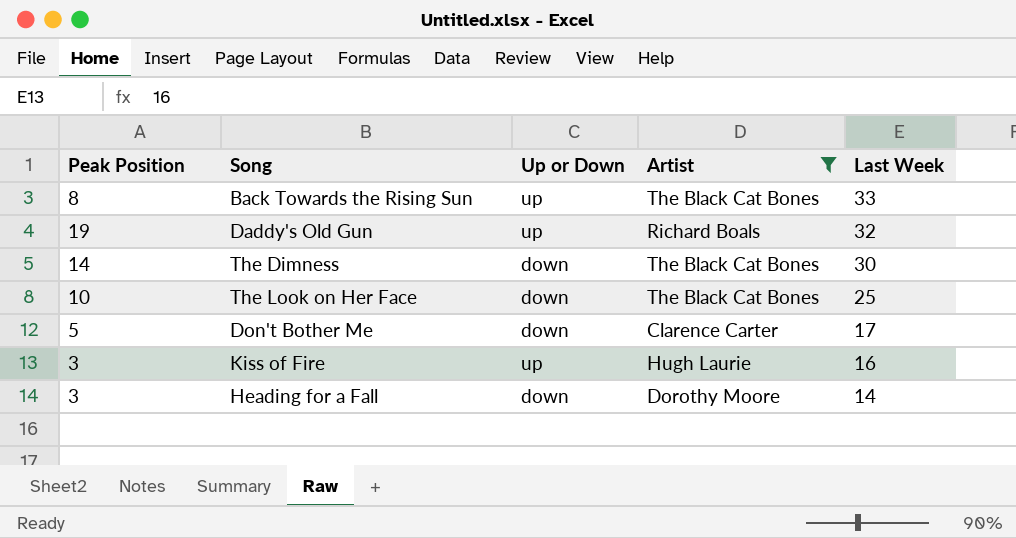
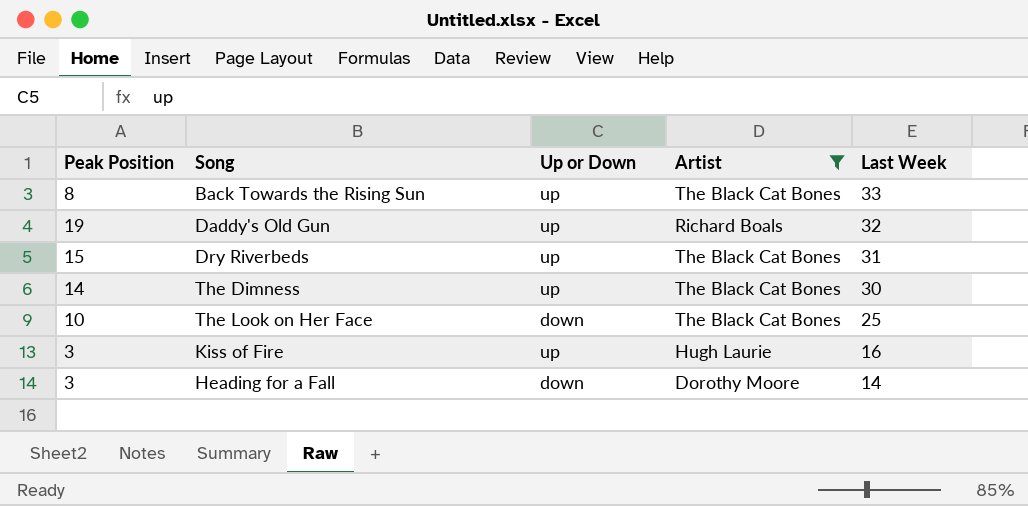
row Don't Bother Me: 5 | down | Clarence Carter | 17 -> none
row Dry Riverbeds: none -> 15 | up | The Black Cat Bones | 31
The Dimness | Up or Down: down -> up

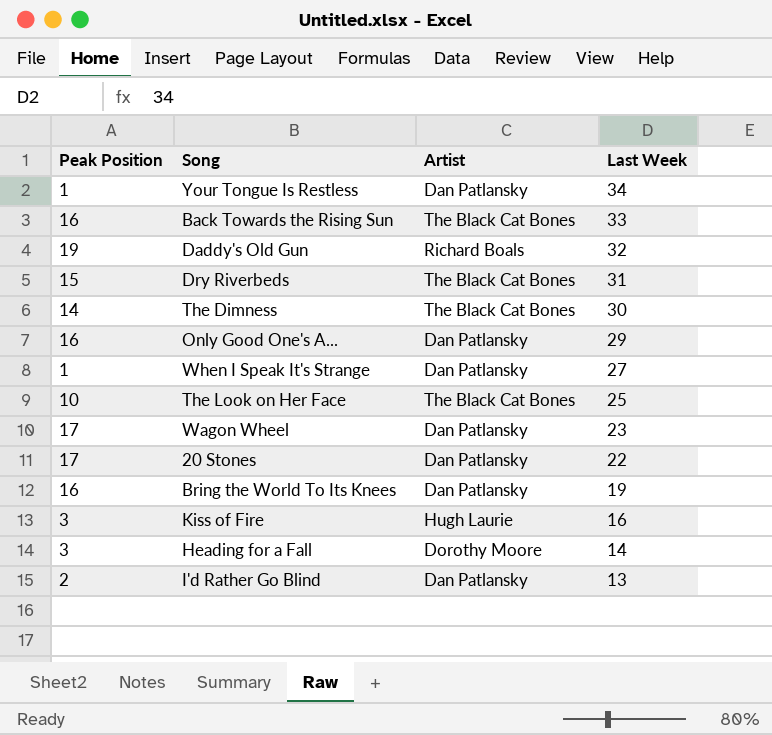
filter: Artist != Dan Patlansky -> none
column Up or Down | position: 3 -> none
Back Towards the Rising Sun | Peak Position: 8 -> 16

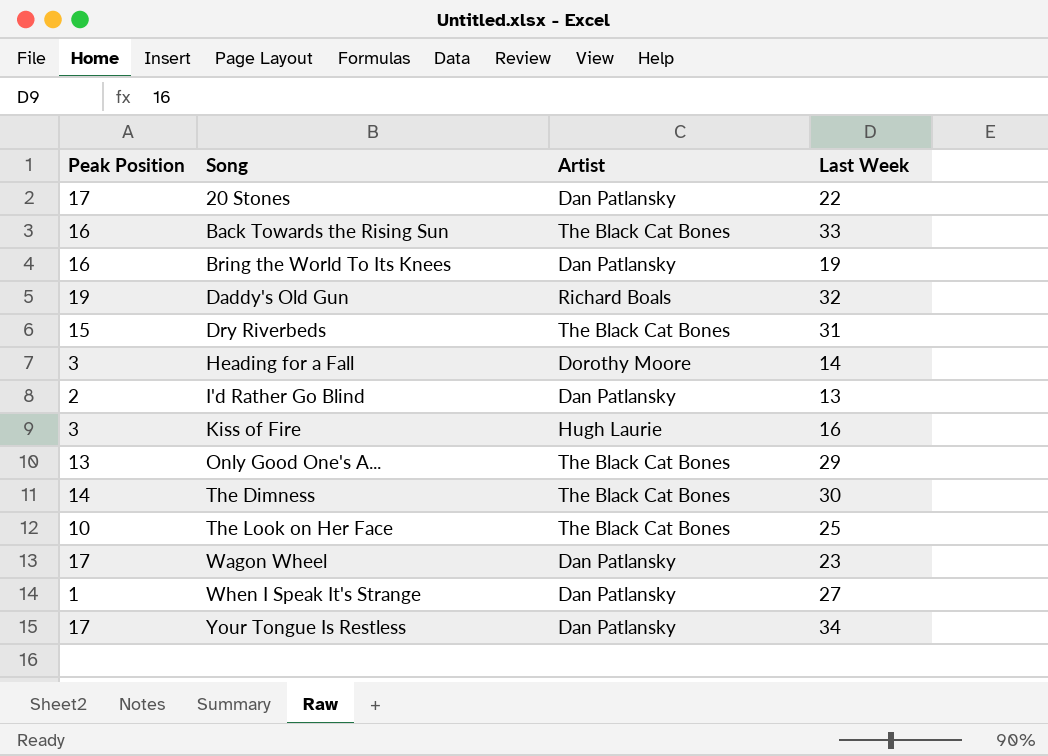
row order: Last Week descending -> Song ascending
Only Good One's A... | Peak Position: 16 -> 13
Only Good One's A... | Artist: Dan Patlansky -> The Black Cat Bones
Your Tongue Is Restless | Peak Position: 1 -> 17

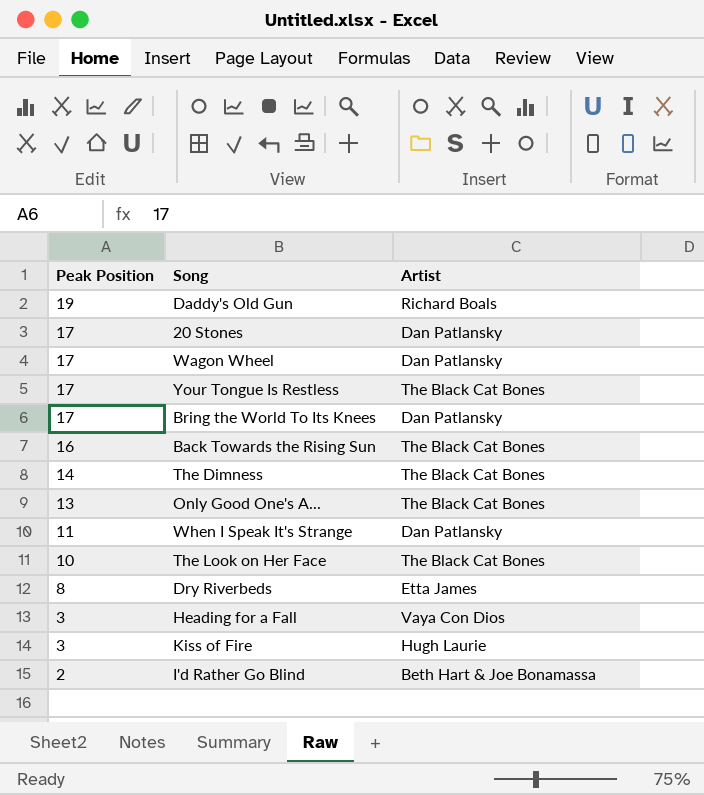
row order: Song ascending -> Peak Position descending
column Last Week | position: 4 -> none
Your Tongue Is Restless | Artist: Dan Patlansky -> The Black Cat Bones
Bring the World To Its Knees | Peak Position: 16 -> 17
When I Speak It's Strange | Peak Position: 1 -> 11
Dry Riverbeds | Peak Position: 15 -> 8
Dry Riverbeds | Artist: The Black Cat Bones -> Etta James
Heading for a Fall | Artist: Dorothy Moore -> Vaya Con Dios
I'd Rather Go Blind | Artist: Dan Patlansky -> Beth Hart & Joe Bonamassa

